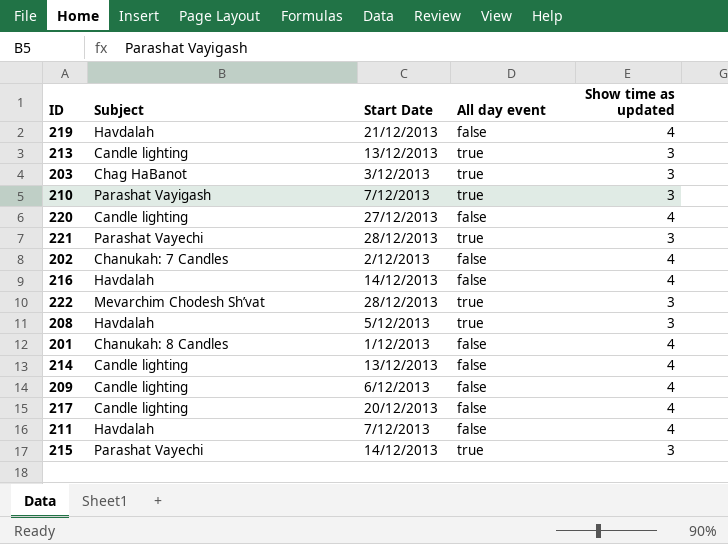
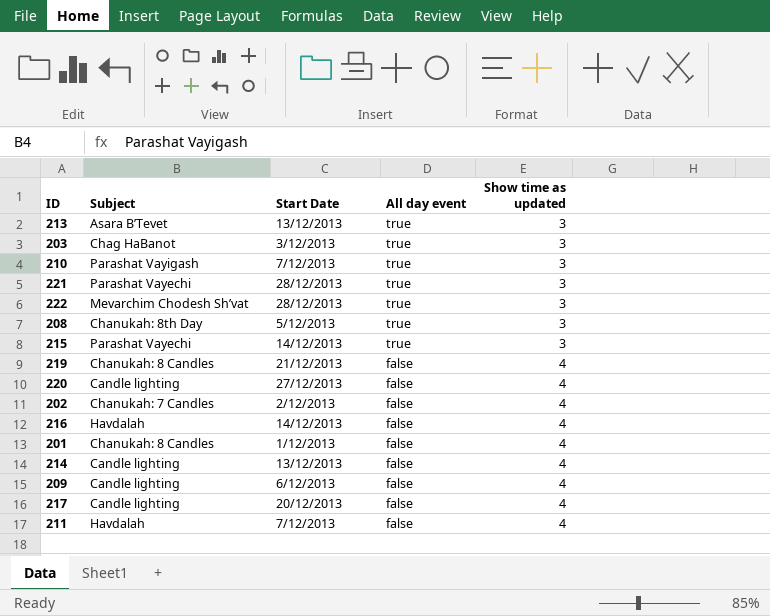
row order: none -> All day event descending
213 | Subject: Candle lighting -> Asara B’Tevet
208 | Subject: Havdalah -> Chanukah: 8th Day
219 | Subject: Havdalah -> Chanukah: 8 Candles

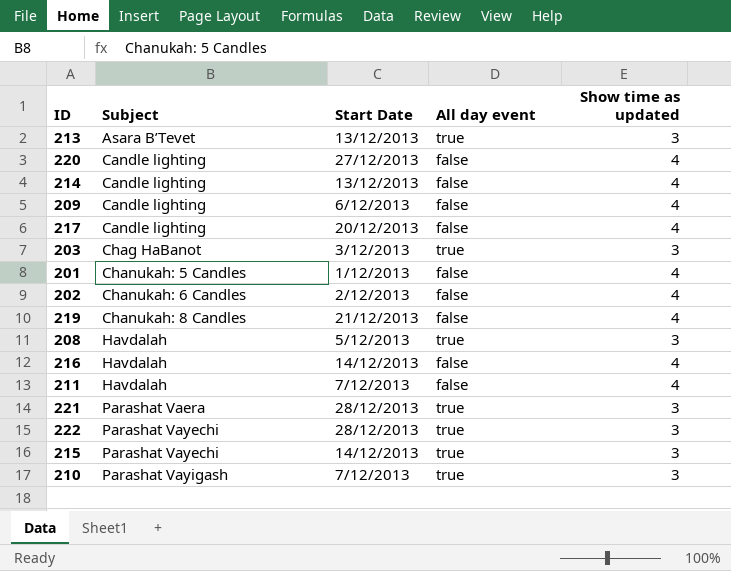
row order: All day event descending -> Subject ascending
201 | Subject: Chanukah: 8 Candles -> Chanukah: 5 Candles
202 | Subject: Chanukah: 7 Candles -> Chanukah: 6 Candles
208 | Subject: Chanukah: 8th Day -> Havdalah
221 | Subject: Parashat Vayechi -> Parashat Vaera
222 | Subject: Mevarchim Chodesh Sh’vat -> Parashat Vayechi

